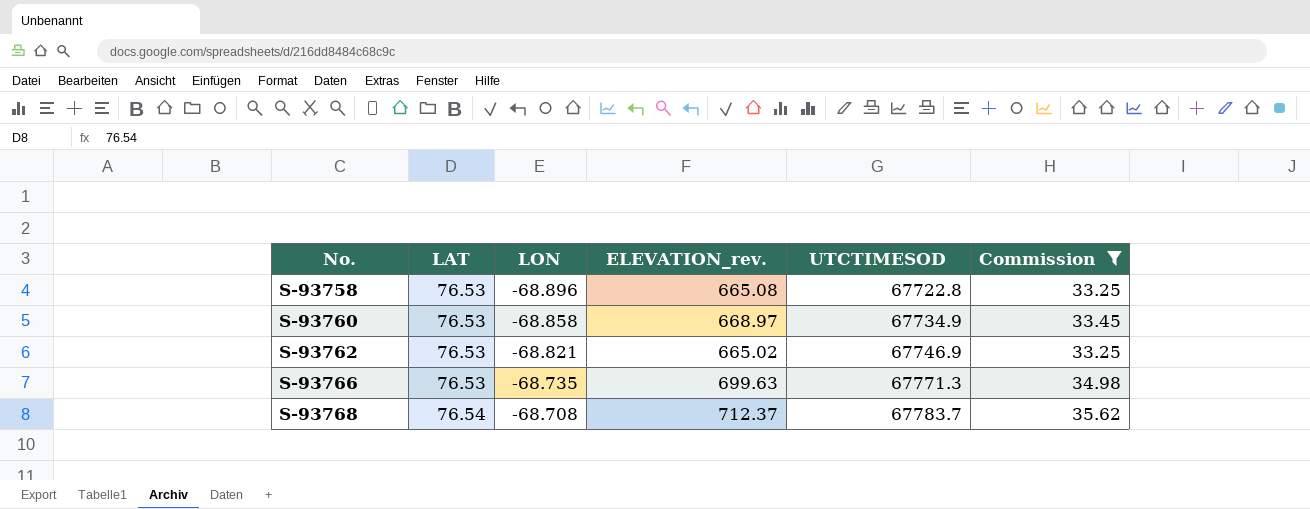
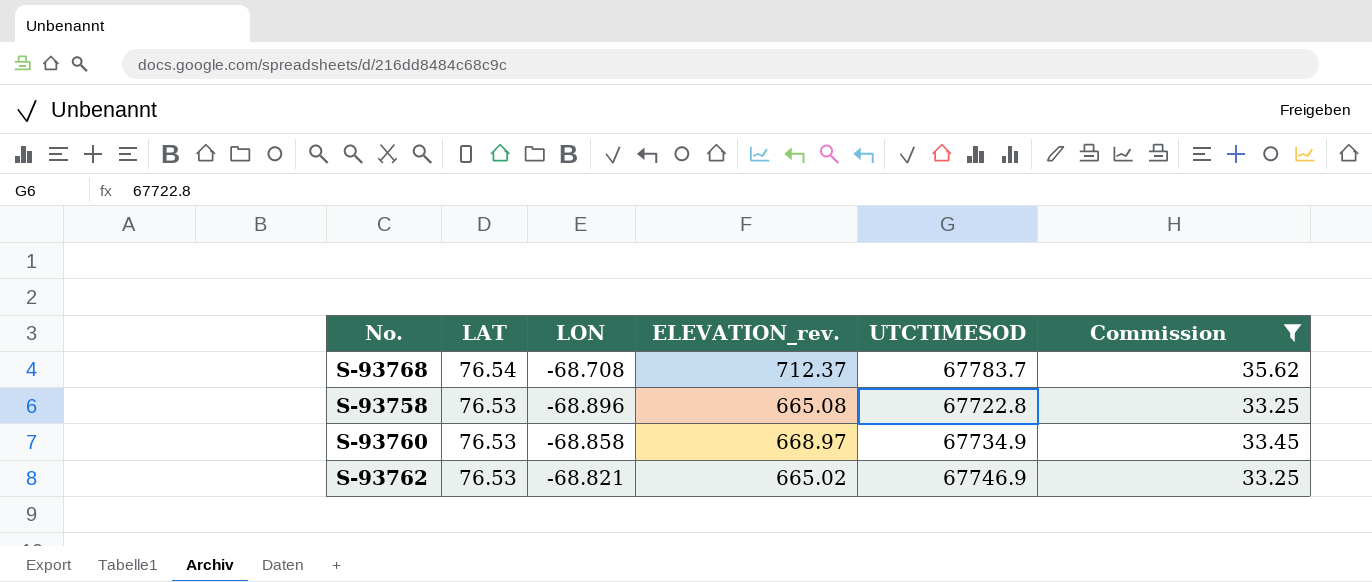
row order: No. ascending -> LAT descending
row S-93766: 76.53 | -68.735 | 699.63 | 67771.3 | 34.98 -> none

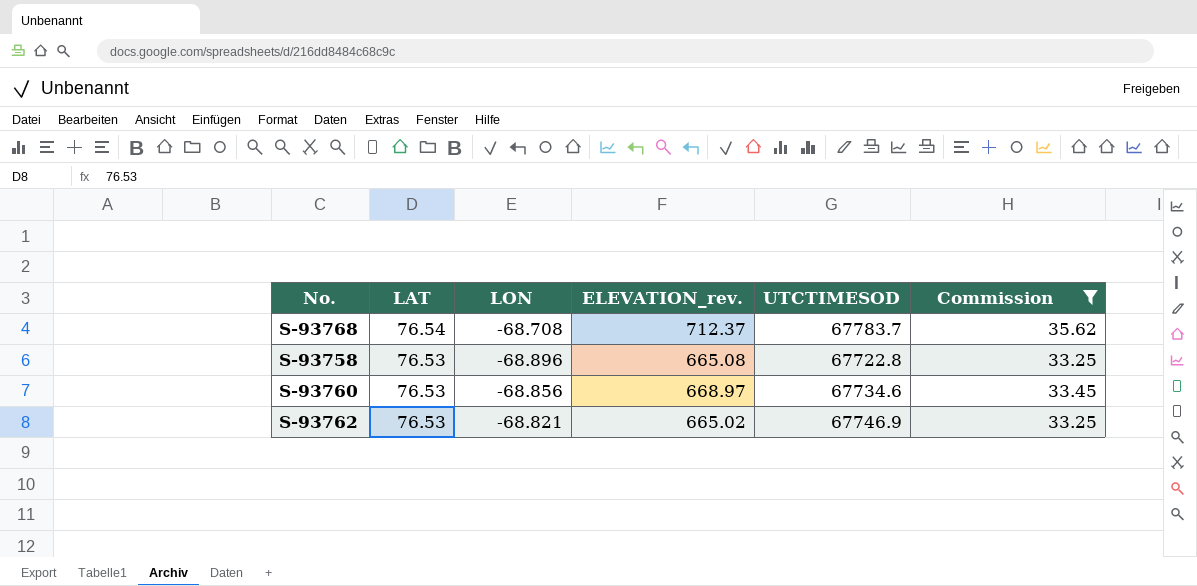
S-93760 | LON: -68.858 -> -68.856
S-93760 | UTCTIMESOD: 67734.9 -> 67734.6

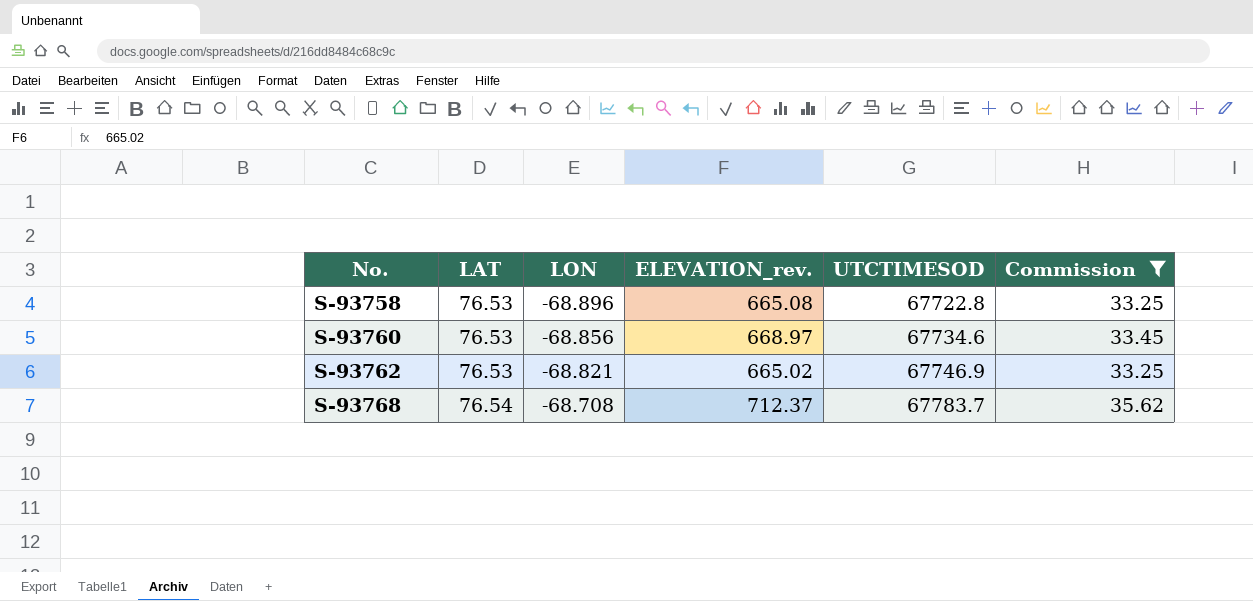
row order: LAT descending -> No. ascending

